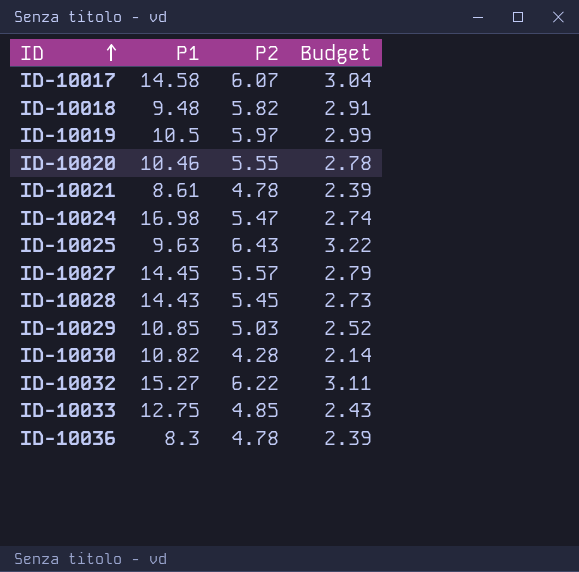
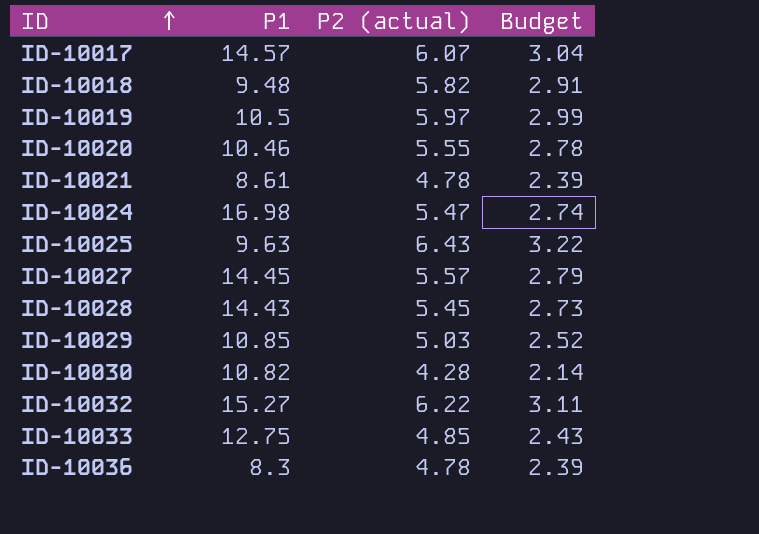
column name: P2 -> P2 (actual)
ID-10017 | P1: 14.58 -> 14.57

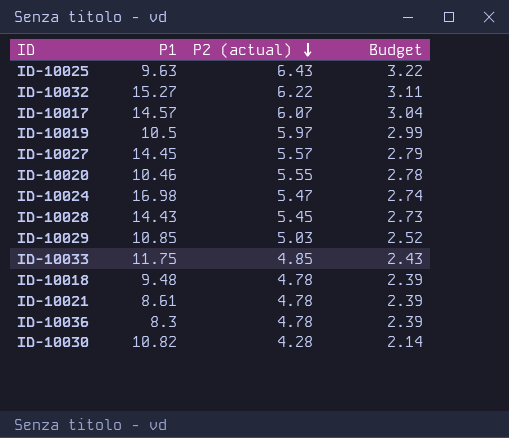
row order: ID ascending -> P2 (actual) descending
ID-10033 | P1: 12.75 -> 11.75
ID-10018 | P2 (actual): 5.82 -> 4.78
ID-10018 | Budget: 2.91 -> 2.39

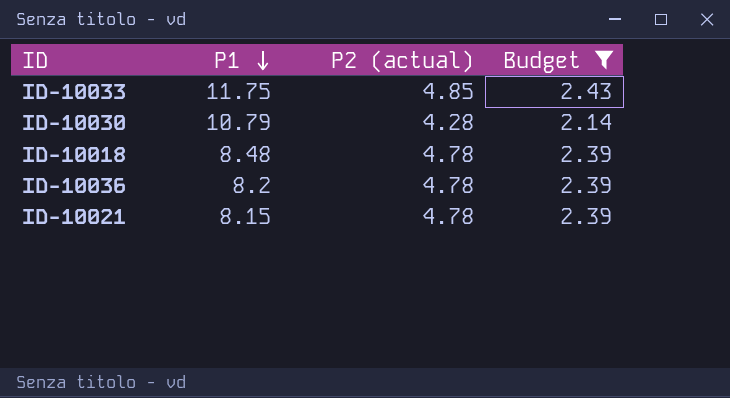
filter: none -> Budget <= 2.43
row order: P2 (actual) descending -> P1 descending
ID-10030 | P1: 10.82 -> 10.79
ID-10018 | P1: 9.48 -> 8.48
ID-10036 | P1: 8.3 -> 8.2
ID-10021 | P1: 8.61 -> 8.15

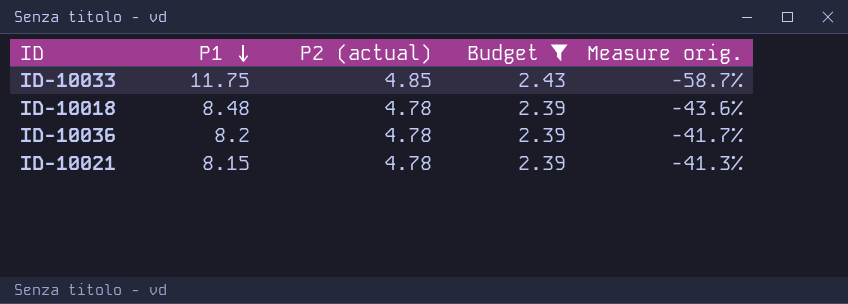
column Measure orig. | formula: none -> ([P2 (actual)] - [P1]) / [P1]
row ID-10030: 10.79 | 4.28 | 2.14 -> none

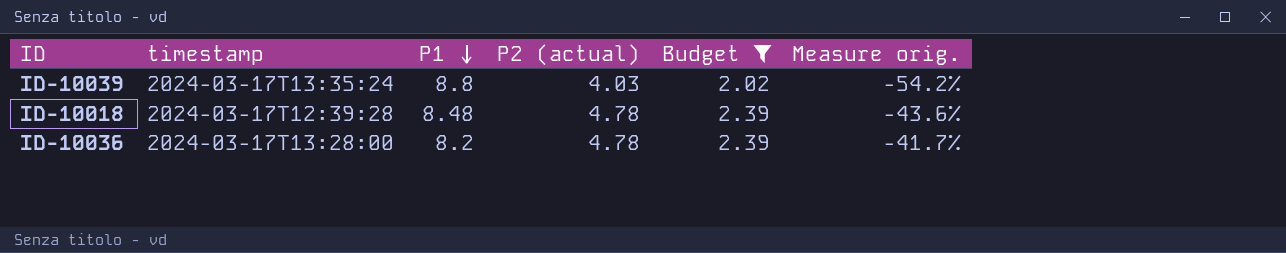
column timestamp | position: none -> 2
row ID-10033: 11.75 | 4.85 | 2.43 | -58.7% -> none
row ID-10021: 8.15 | 4.78 | 2.39 | -41.3% -> none
row ID-10039: none -> 2024-03-17T13:35:24 | 8.8 | 4.03 | 2.02 | -54.2%

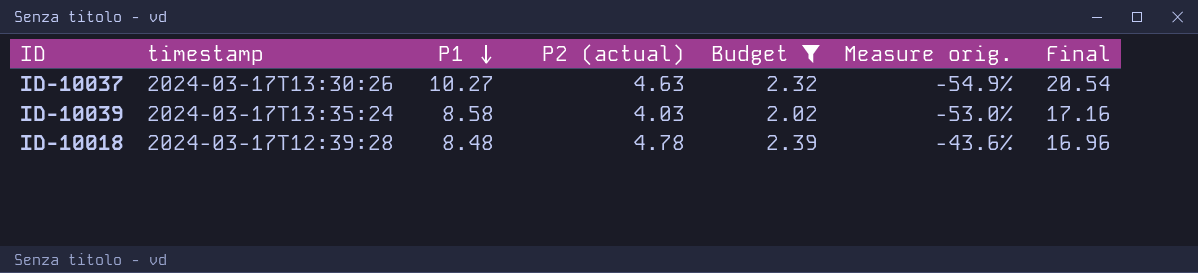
column Final | formula: none -> [P1] * 2
row ID-10036: 2024-03-17T13:28:00 | 8.2 | 4.78 | 2.39 | -41.7% -> none
row ID-10037: none -> 2024-03-17T13:30:26 | 10.27 | 4.63 | 2.32 | -54.9% | 20.54
ID-10039 | P1: 8.8 -> 8.58
ID-10039 | Measure orig.: -54.2% -> -53.0%

